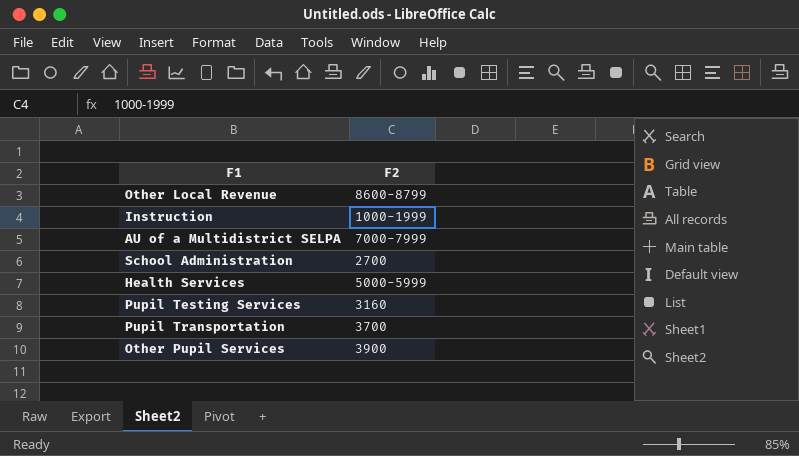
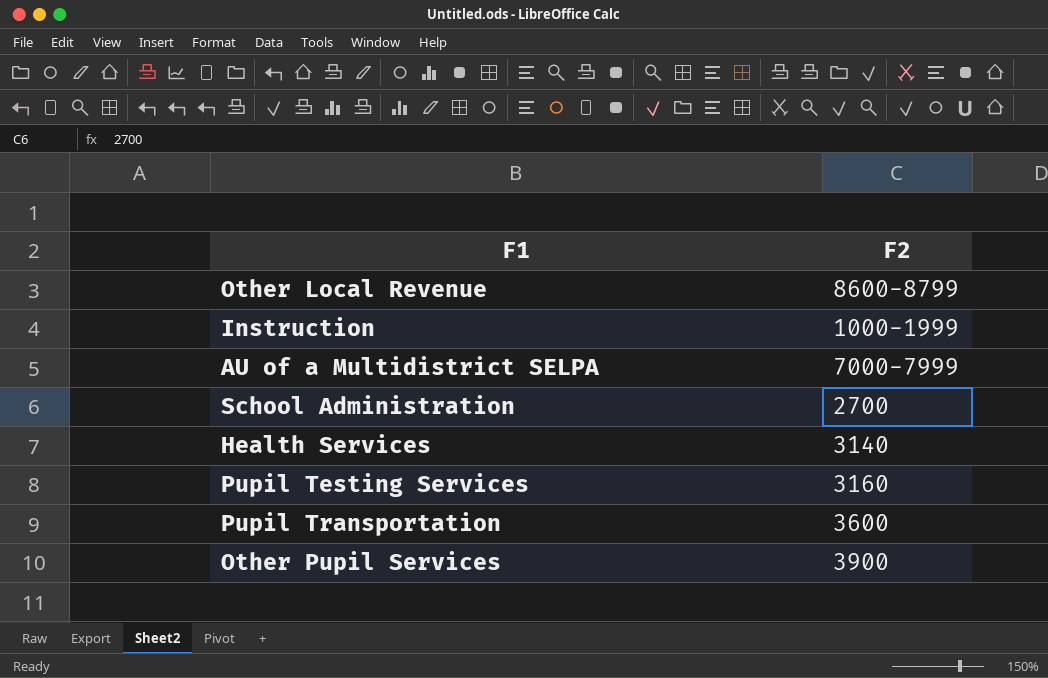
Health Services | F2: 5000-5999 -> 3140
Pupil Transportation | F2: 3700 -> 3600

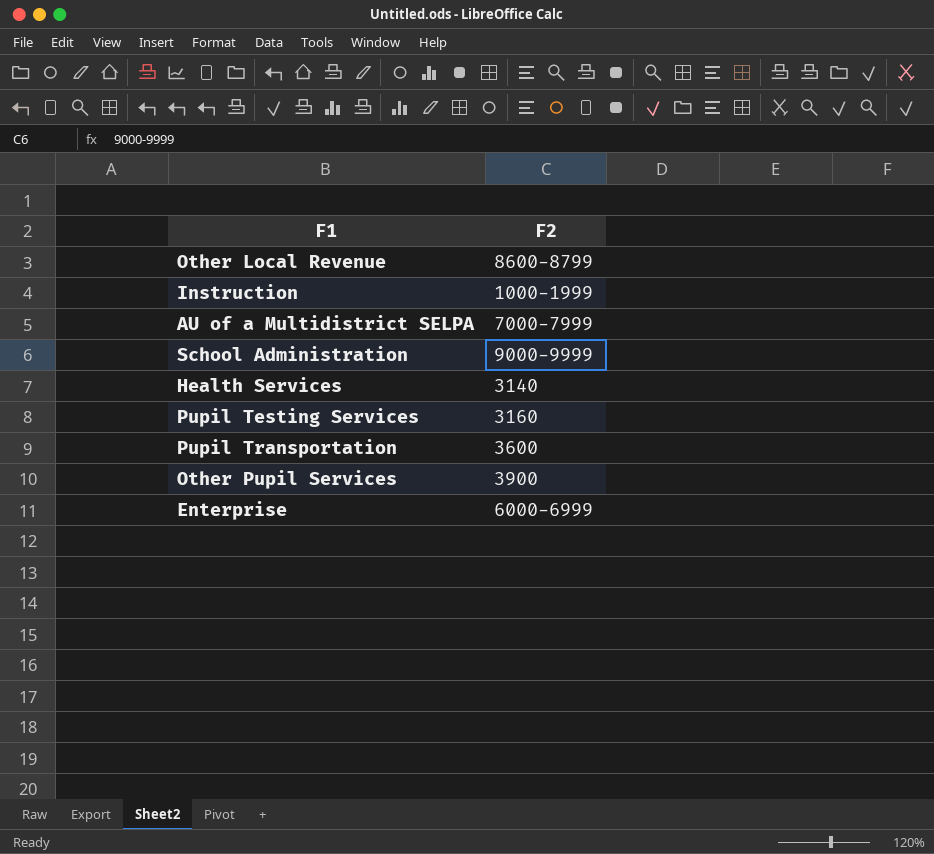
School Administration | F2: 2700 -> 9000-9999
row Enterprise: none -> 6000-6999

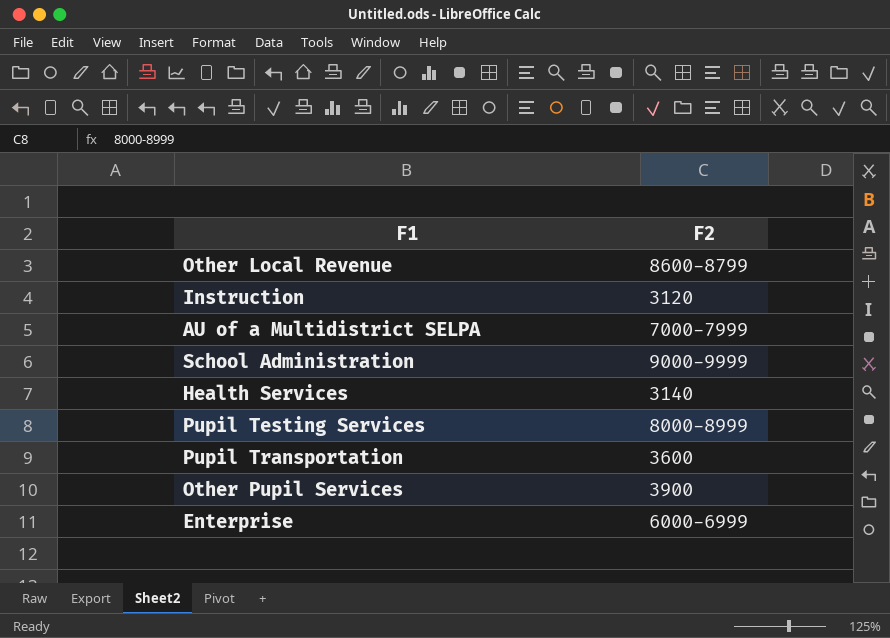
Instruction | F2: 1000-1999 -> 3120
Pupil Testing Services | F2: 3160 -> 8000-8999

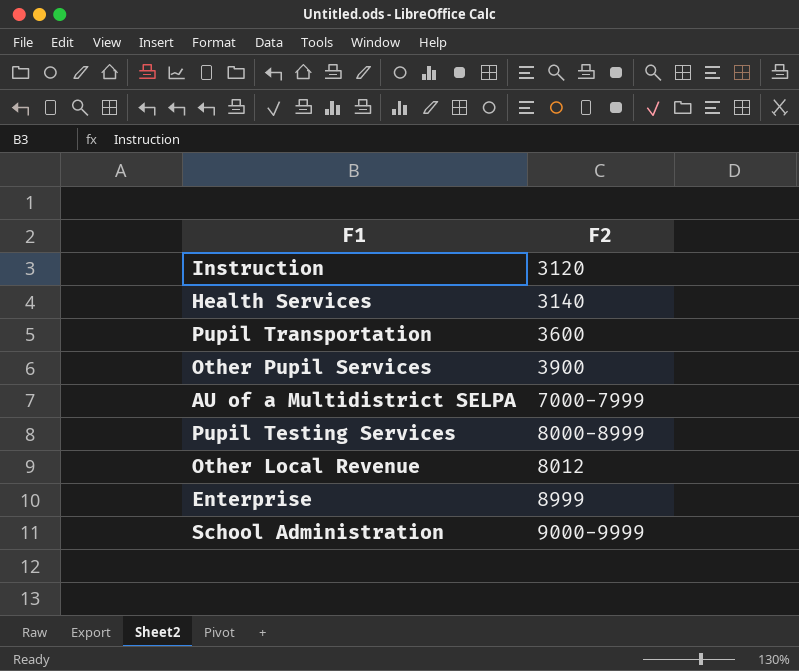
row order: none -> F2 ascending
Other Local Revenue | F2: 8600-8799 -> 8012
Enterprise | F2: 6000-6999 -> 8999

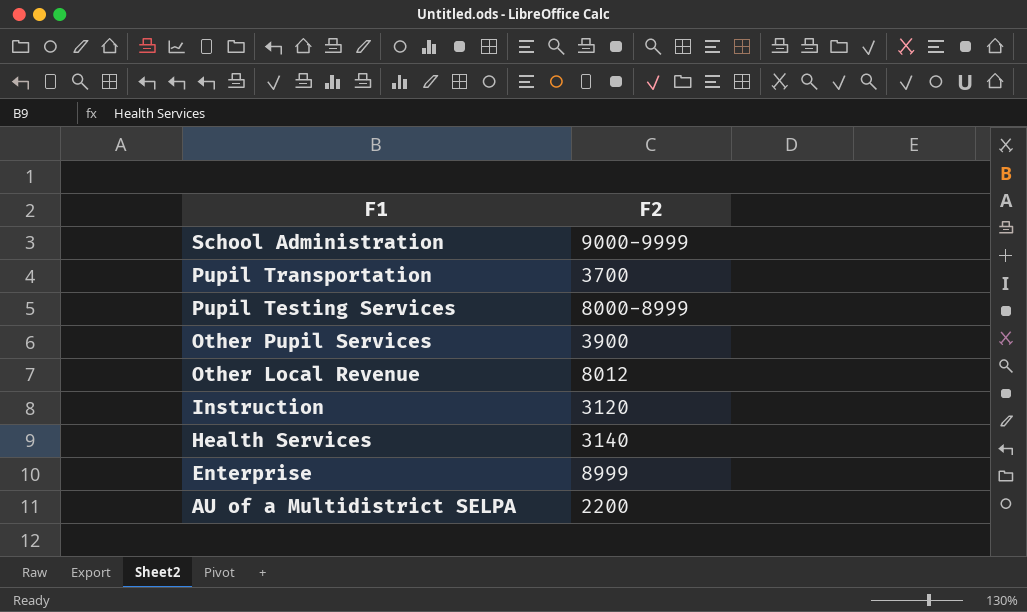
row order: F2 ascending -> F1 descending
Pupil Transportation | F2: 3600 -> 3700
AU of a Multidistrict SELPA | F2: 7000-7999 -> 2200

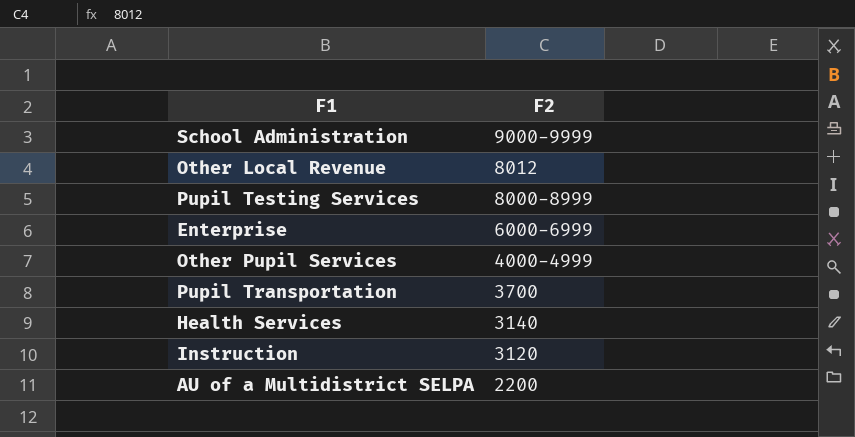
row order: F1 descending -> F2 descending
Enterprise | F2: 8999 -> 6000-6999
Other Pupil Services | F2: 3900 -> 4000-4999

